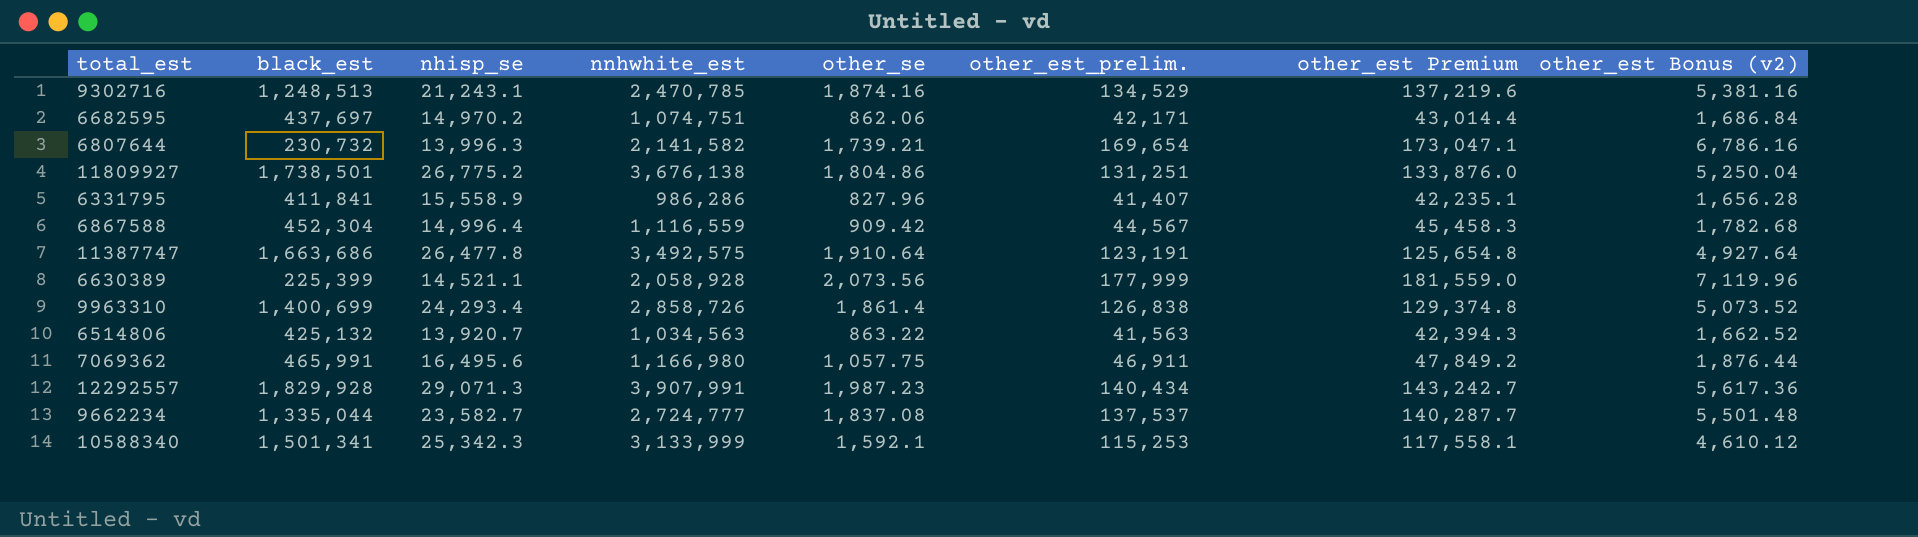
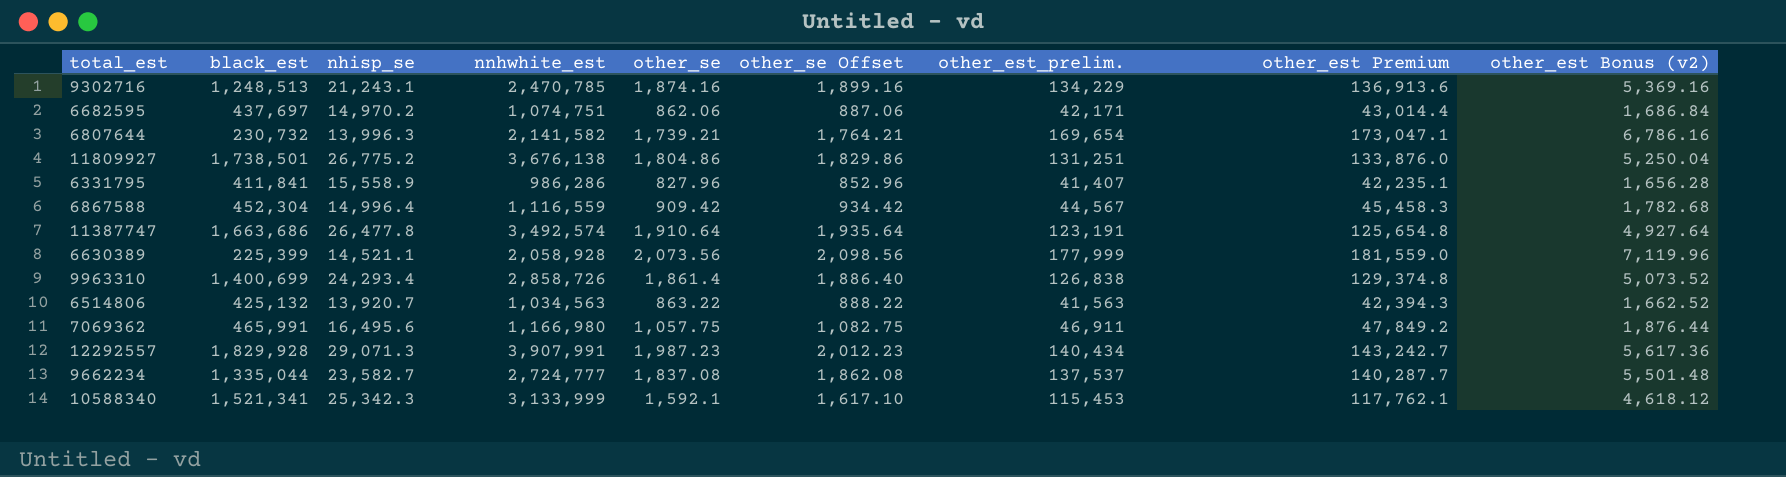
column other_se Offset | formula: none -> [other_se] + 25
9302716 | other_est_prelim.: 134,529 -> 134,229
9302716 | other_est Premium: 137,219.6 -> 136,913.6
9302716 | other_est Bonus (v2): 5,381.16 -> 5,369.16
11387747 | nnhwhite_est: 3,492,575 -> 3,492,574
10588340 | black_est: 1,501,341 -> 1,521,341
10588340 | other_est_prelim.: 115,253 -> 115,453
10588340 | other_est Premium: 117,558.1 -> 117,762.1
10588340 | other_est Bonus (v2): 4,610.12 -> 4,618.12

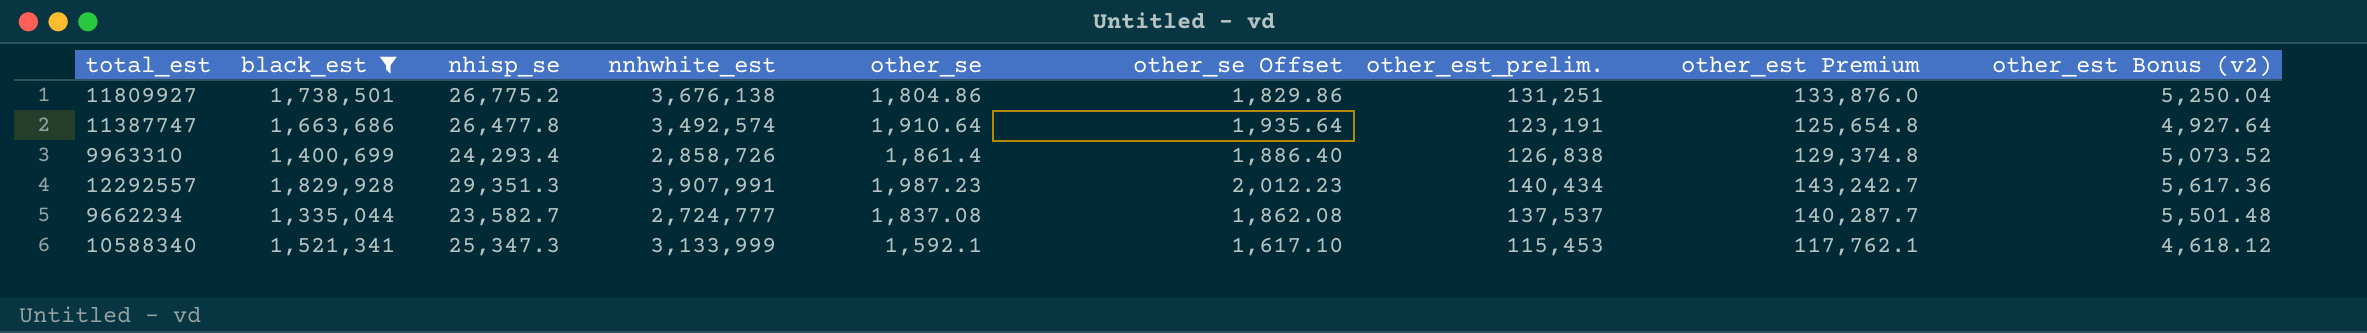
filter: none -> black_est >= 1,335,044
12292557 | nhisp_se: 29,071.3 -> 29,351.3
10588340 | nhisp_se: 25,342.3 -> 25,347.3

